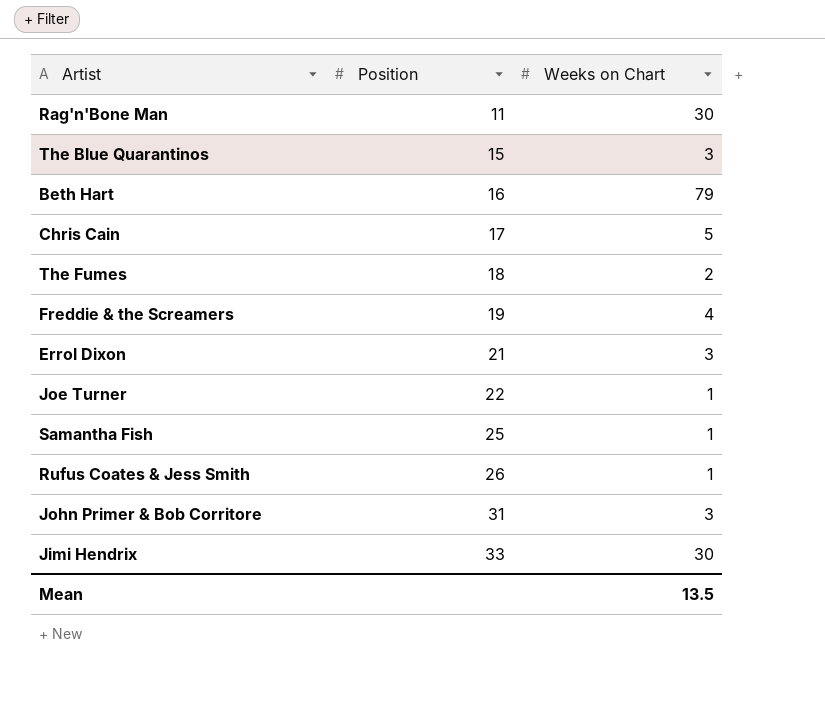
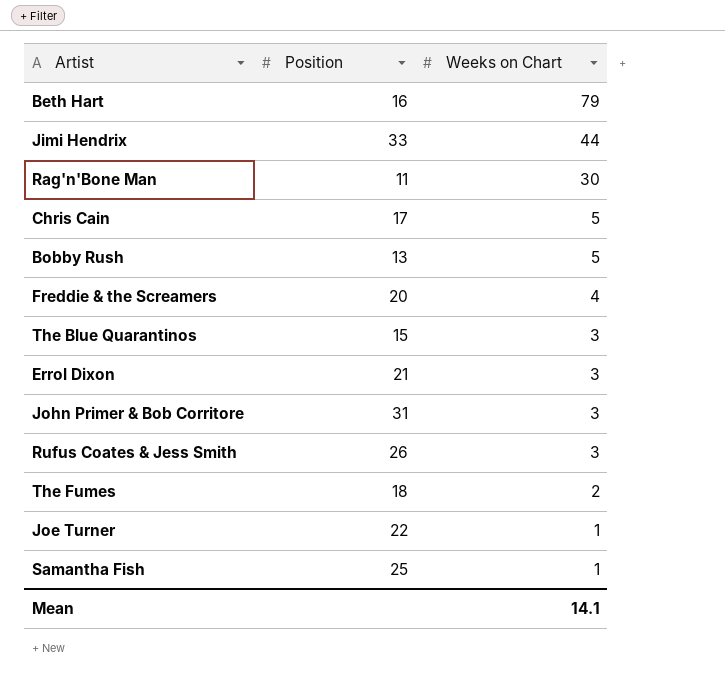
row order: Position ascending -> Weeks on Chart descending
Jimi Hendrix | Weeks on Chart: 30 -> 44
row Bobby Rush: none -> 13 | 5
Freddie & the Screamers | Position: 19 -> 20
Rufus Coates & Jess Smith | Weeks on Chart: 1 -> 3
Mean | Weeks on Chart: 13.5 -> 14.1

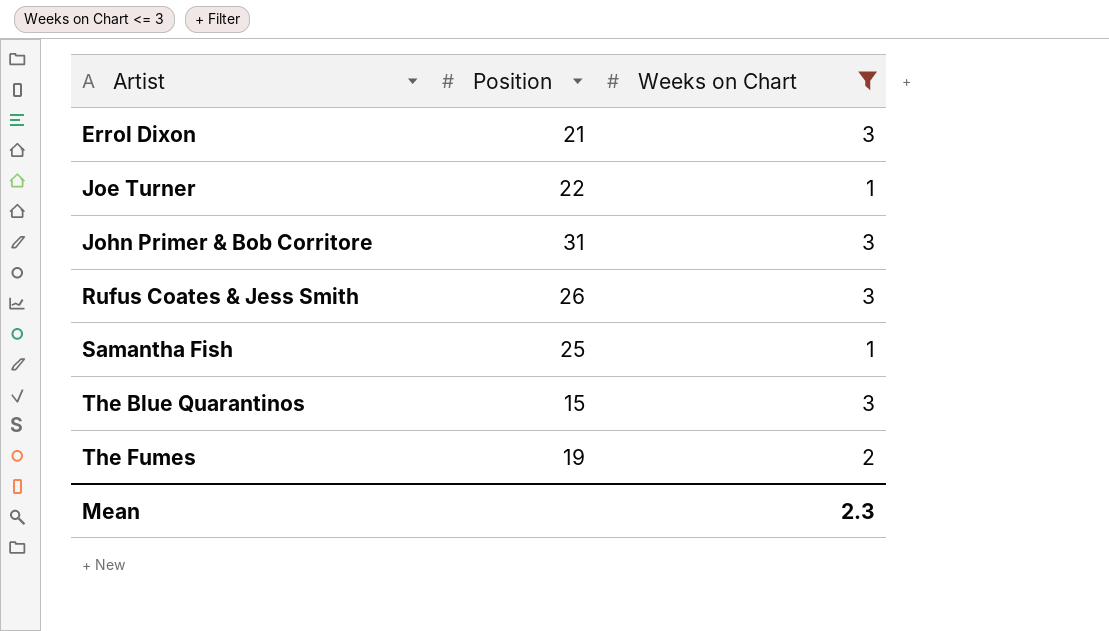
filter: none -> Weeks on Chart <= 3
row order: Weeks on Chart descending -> Artist ascending
The Fumes | Position: 18 -> 19
Mean | Weeks on Chart: 14.1 -> 2.3

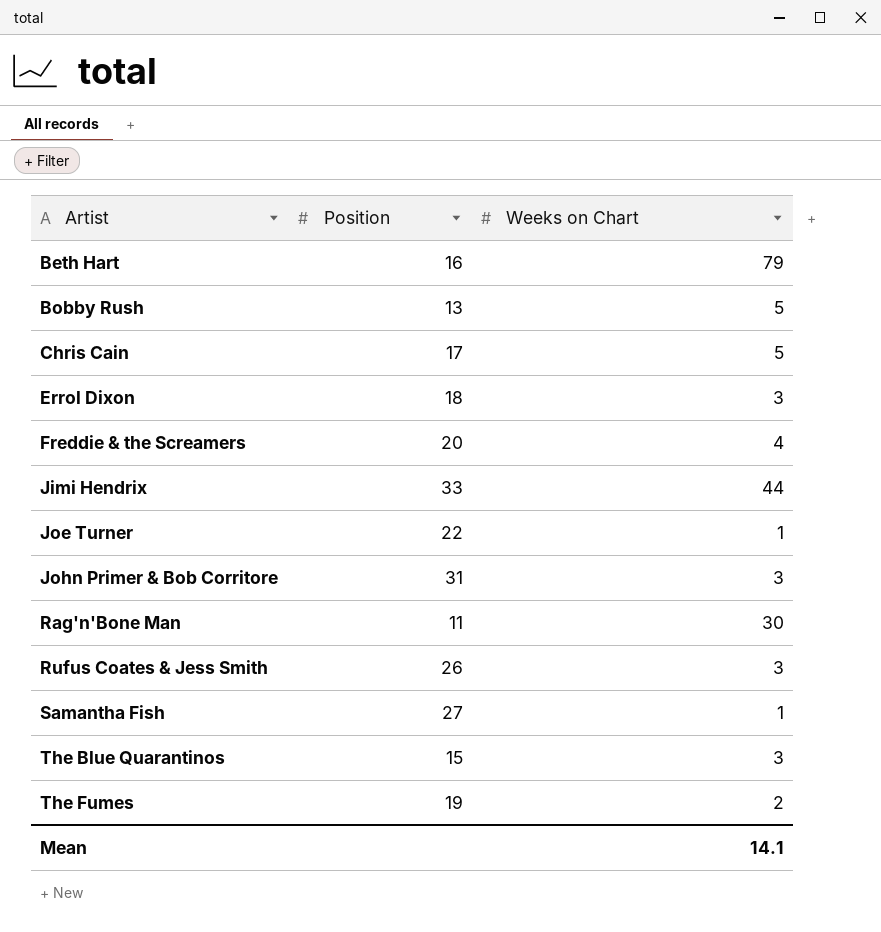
filter: Weeks on Chart <= 3 -> none
Errol Dixon | Position: 21 -> 18
Samantha Fish | Position: 25 -> 27
Mean | Weeks on Chart: 2.3 -> 14.1

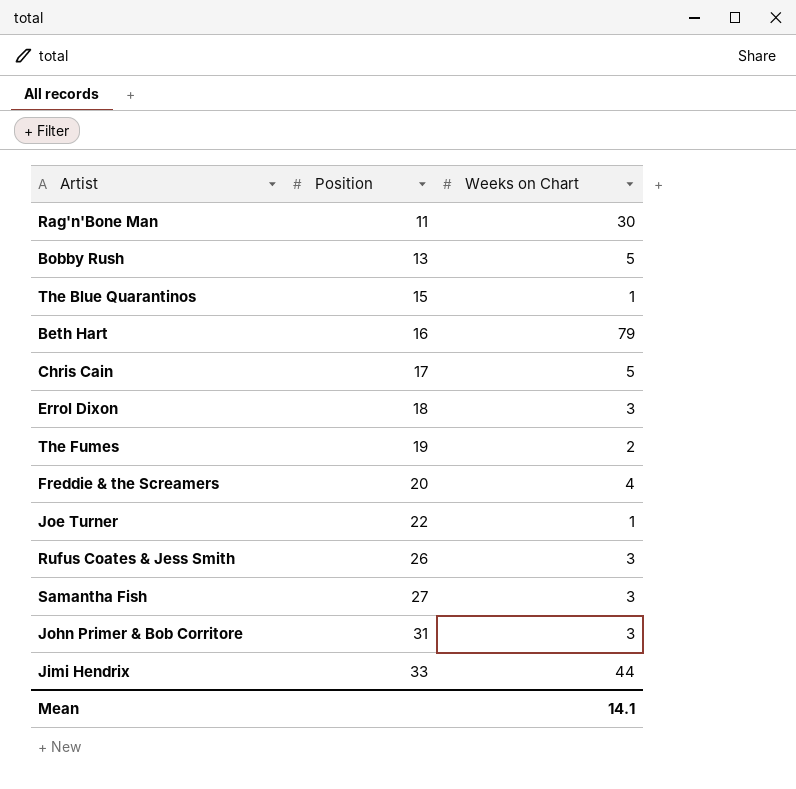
row order: Artist ascending -> Position ascending
The Blue Quarantinos | Weeks on Chart: 3 -> 1
Samantha Fish | Weeks on Chart: 1 -> 3

